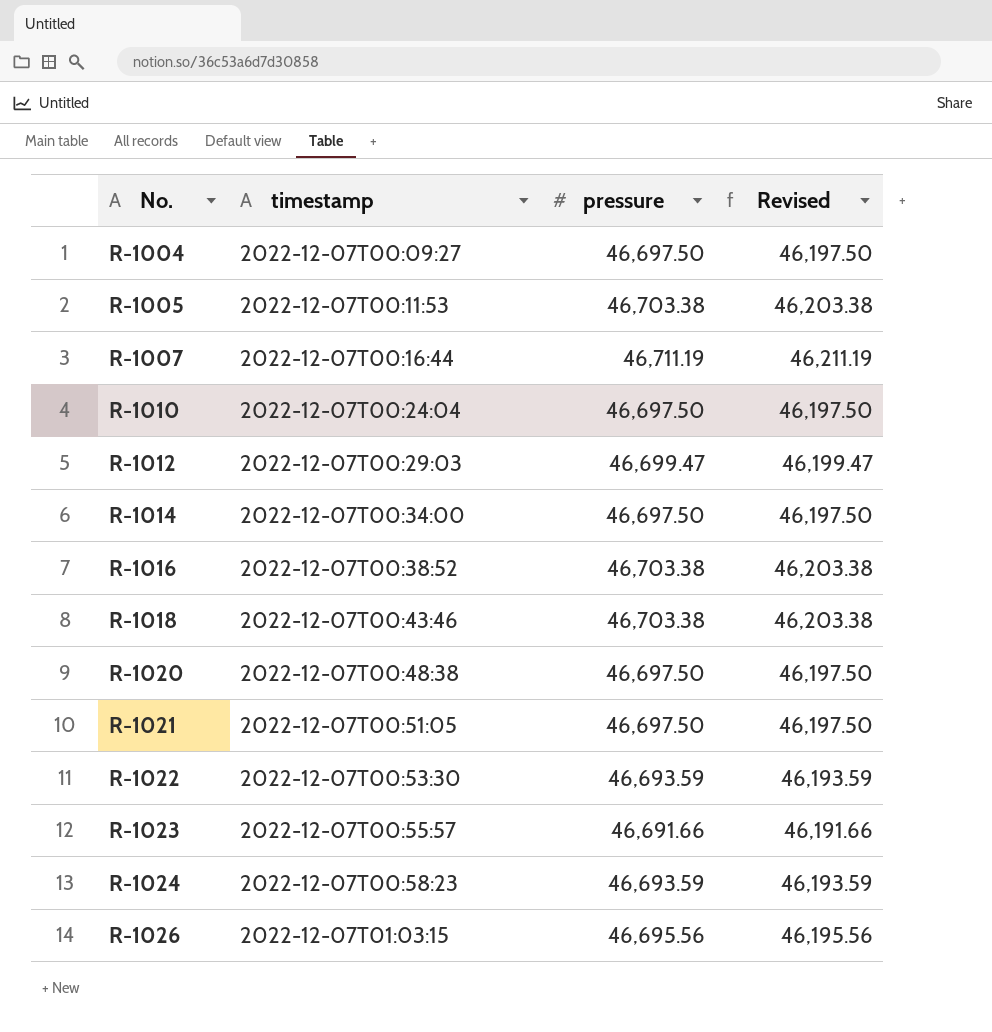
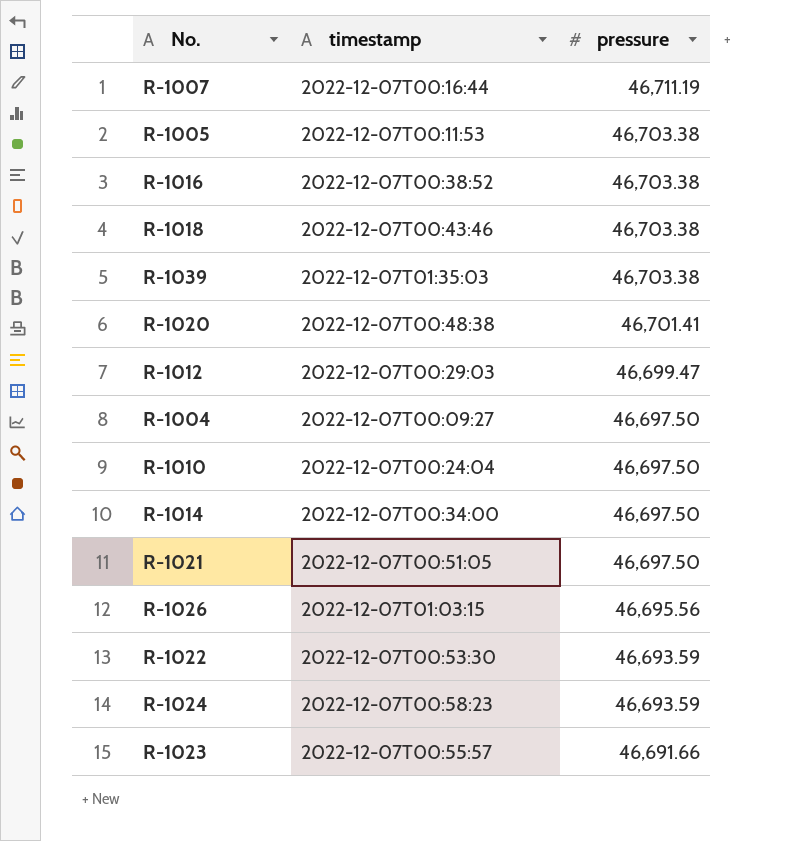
row order: No. ascending -> pressure descending
column Revised | formula: [pressure] - 500 -> none
row R-1039: none -> 2022-12-07T01:35:03 | 46,703.38
R-1020 | pressure: 46,697.50 -> 46,701.41

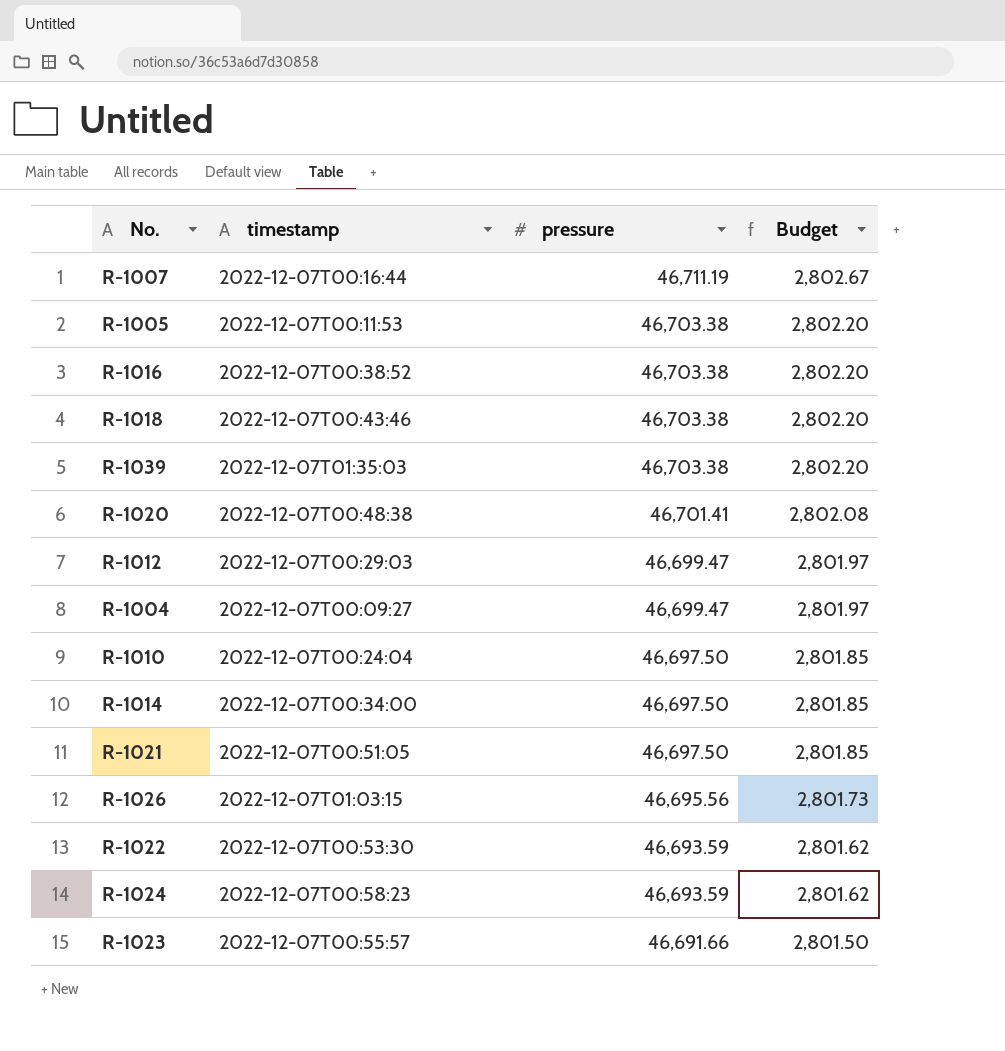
column Budget | formula: none -> [pressure] * 0.06
R-1004 | pressure: 46,697.50 -> 46,699.47

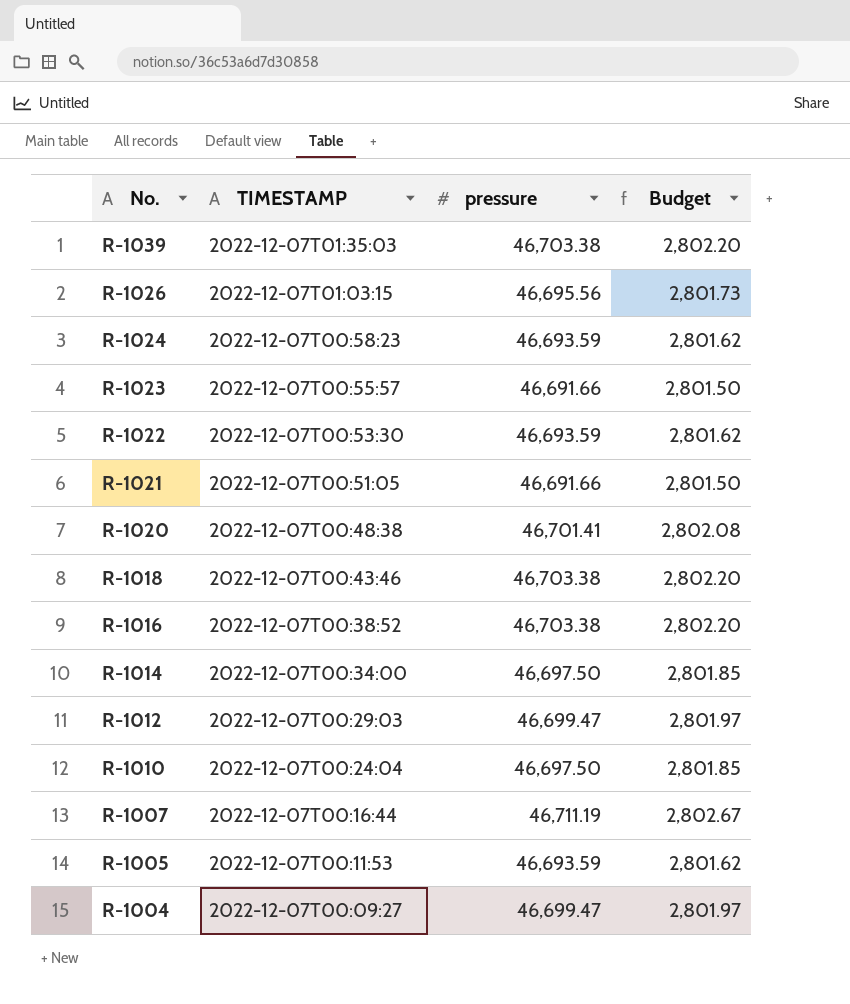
row order: pressure descending -> No. descending
column name: timestamp -> TIMESTAMP
R-1021 | pressure: 46,697.50 -> 46,691.66
R-1021 | Budget: 2,801.85 -> 2,801.50
R-1005 | pressure: 46,703.38 -> 46,693.59
R-1005 | Budget: 2,802.20 -> 2,801.62

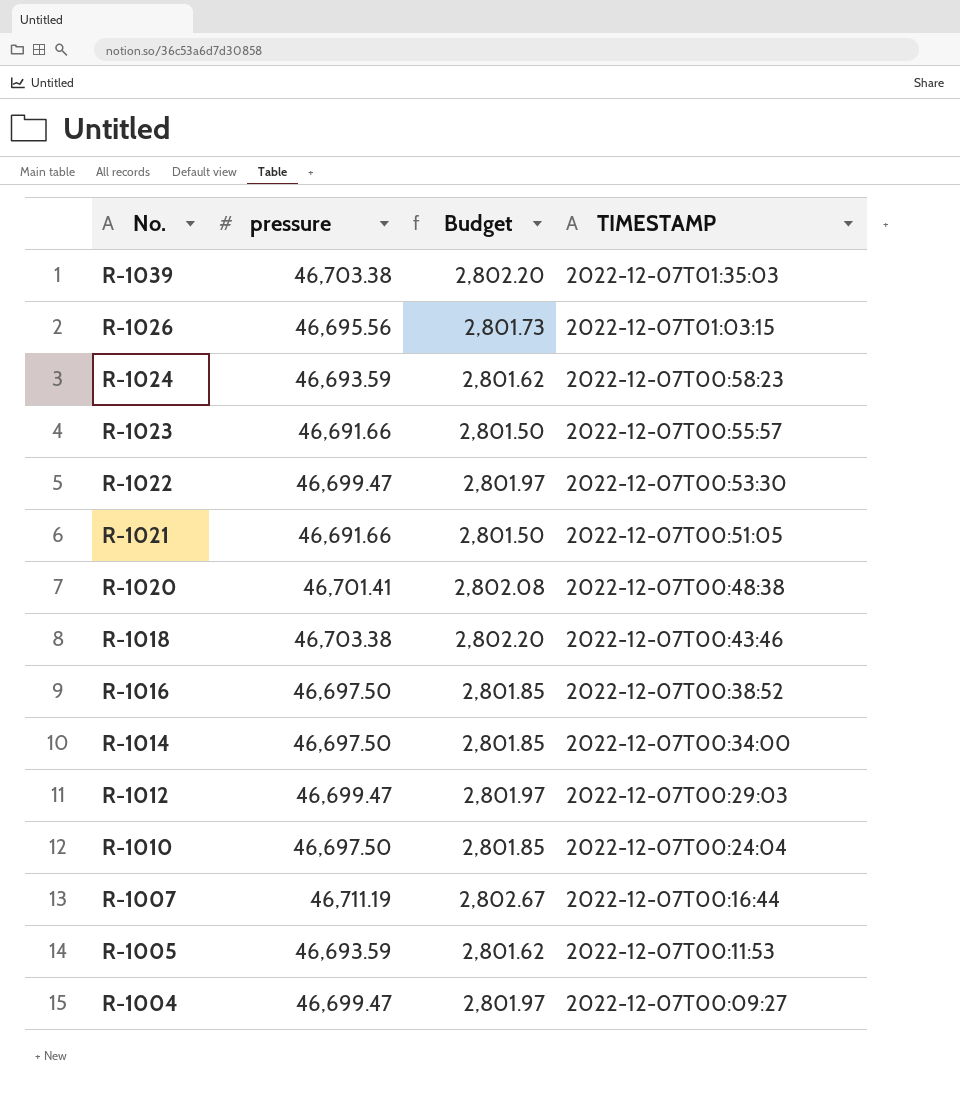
column TIMESTAMP | position: 2 -> 4
R-1022 | pressure: 46,693.59 -> 46,699.47
R-1022 | Budget: 2,801.62 -> 2,801.97
R-1016 | pressure: 46,703.38 -> 46,697.50
R-1016 | Budget: 2,802.20 -> 2,801.85

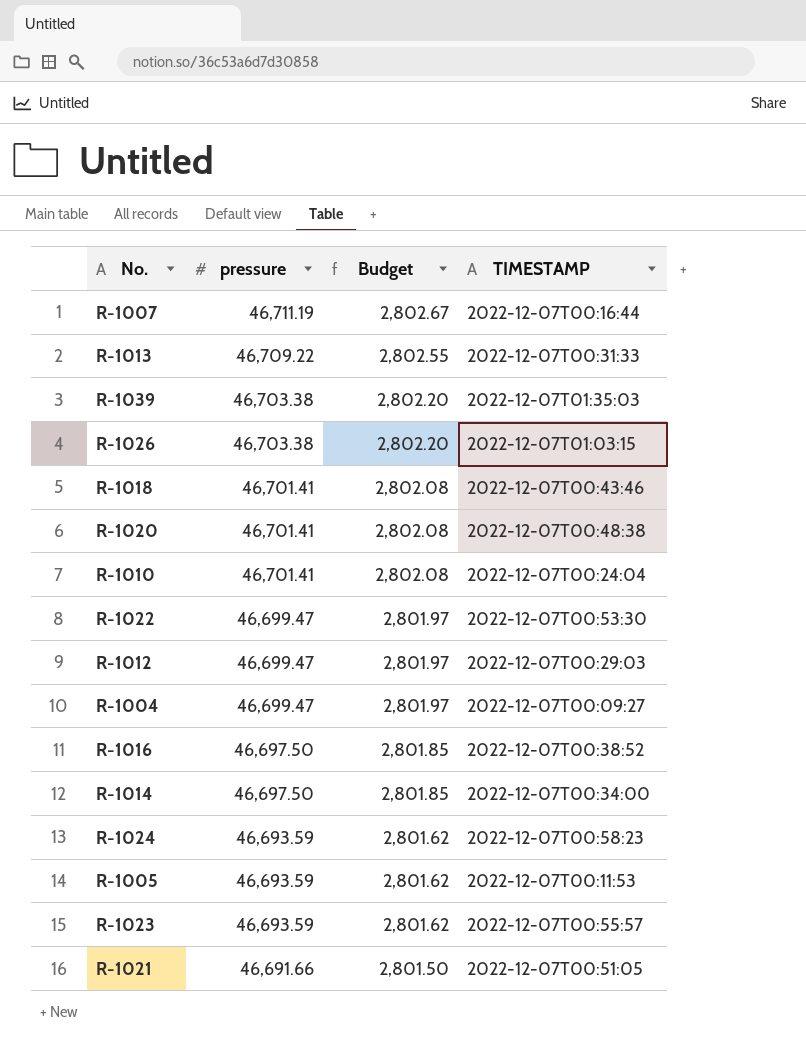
row order: No. descending -> pressure descending
row R-1013: none -> 46,709.22 | 2,802.55 | 2022-12-07T00:31:33
R-1026 | pressure: 46,695.56 -> 46,703.38
R-1026 | Budget: 2,801.73 -> 2,802.20
R-1018 | pressure: 46,703.38 -> 46,701.41
R-1018 | Budget: 2,802.20 -> 2,802.08
R-1010 | pressure: 46,697.50 -> 46,701.41
R-1010 | Budget: 2,801.85 -> 2,802.08
R-1023 | pressure: 46,691.66 -> 46,693.59
R-1023 | Budget: 2,801.50 -> 2,801.62

